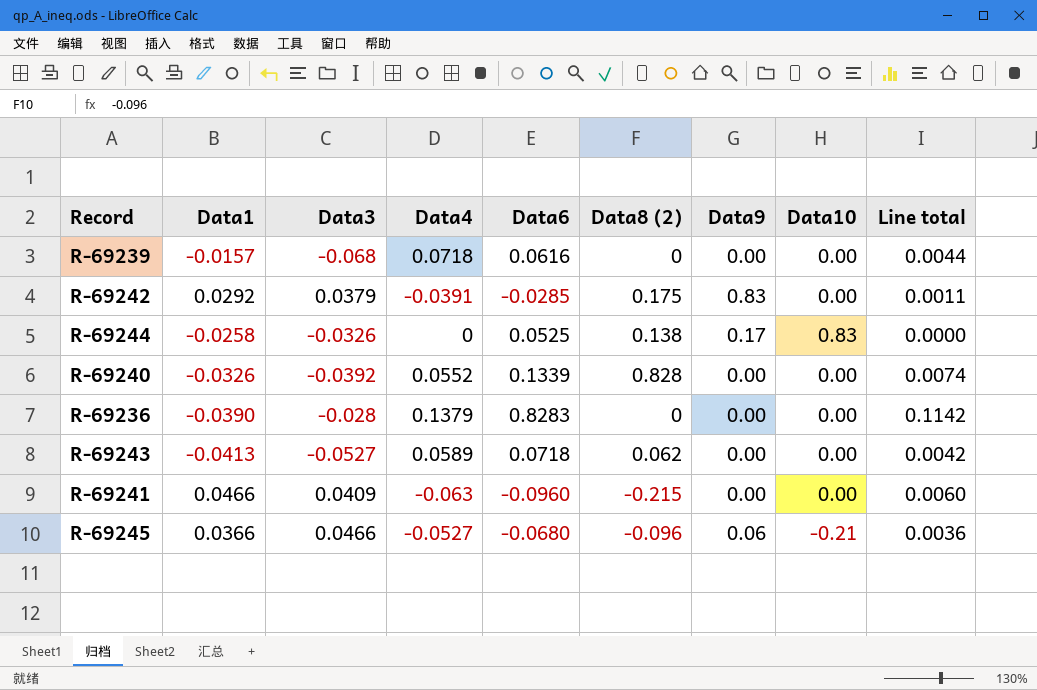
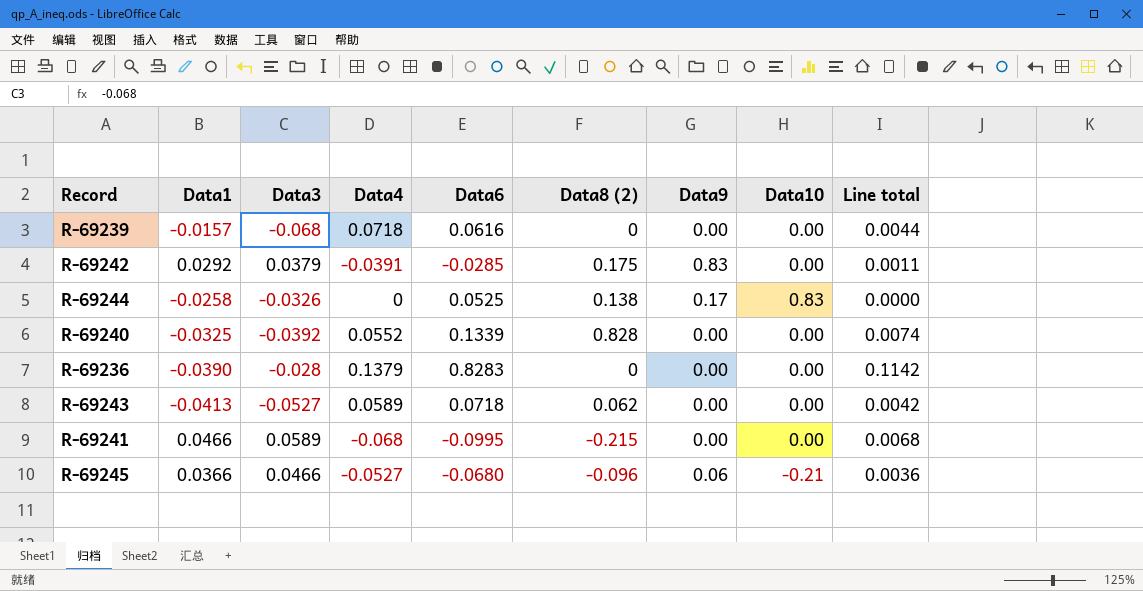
R-69240 | Data1: -0.0326 -> -0.0325
R-69241 | Data3: 0.0409 -> 0.0589
R-69241 | Data4: -0.063 -> -0.068
R-69241 | Data6: -0.0960 -> -0.0995
R-69241 | Line total: 0.0060 -> 0.0068

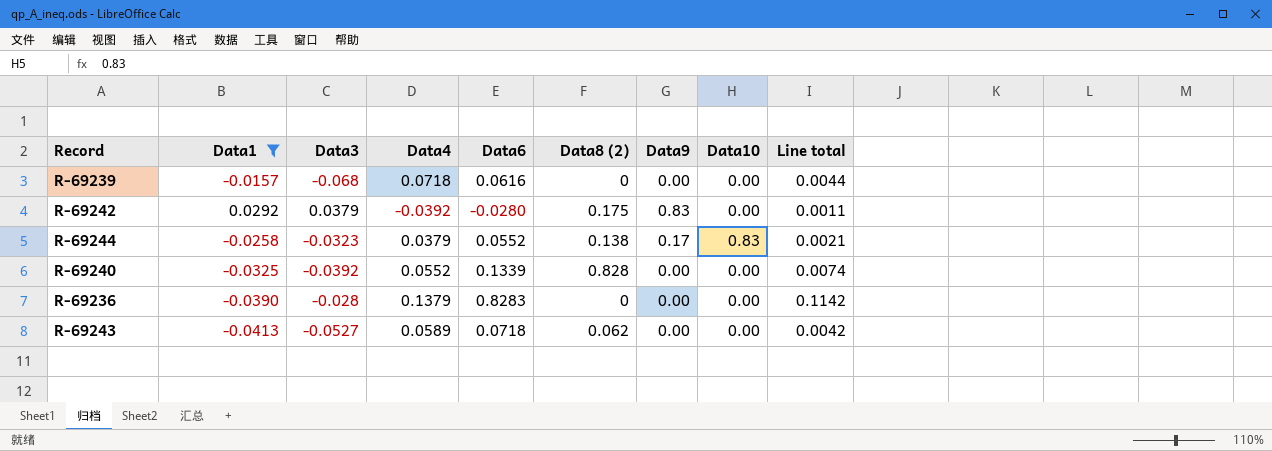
filter: none -> Data1 <= 0.0292
R-69242 | Data4: -0.0391 -> -0.0392
R-69242 | Data6: -0.0285 -> -0.0280
R-69244 | Data3: -0.0326 -> -0.0323
R-69244 | Data4: 0 -> 0.0379
R-69244 | Data6: 0.0525 -> 0.0552
R-69244 | Line total: 0.0000 -> 0.0021

